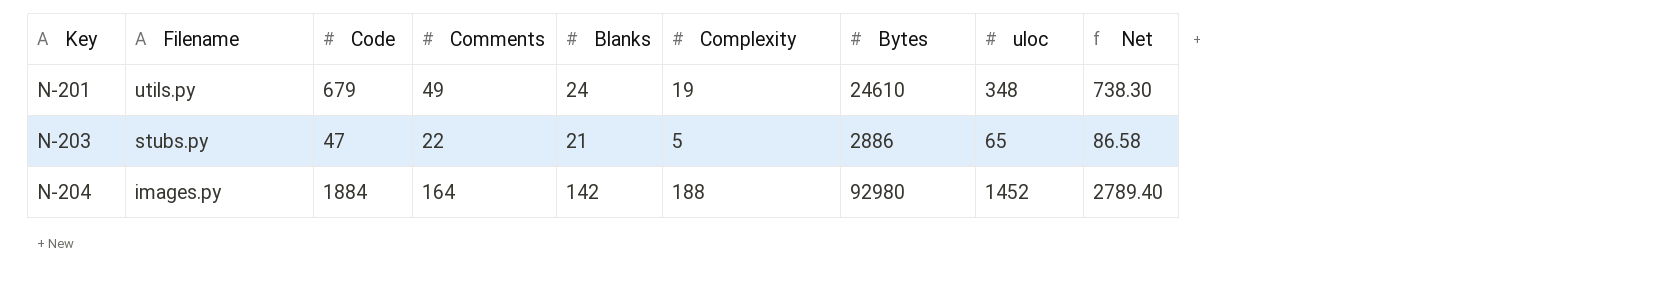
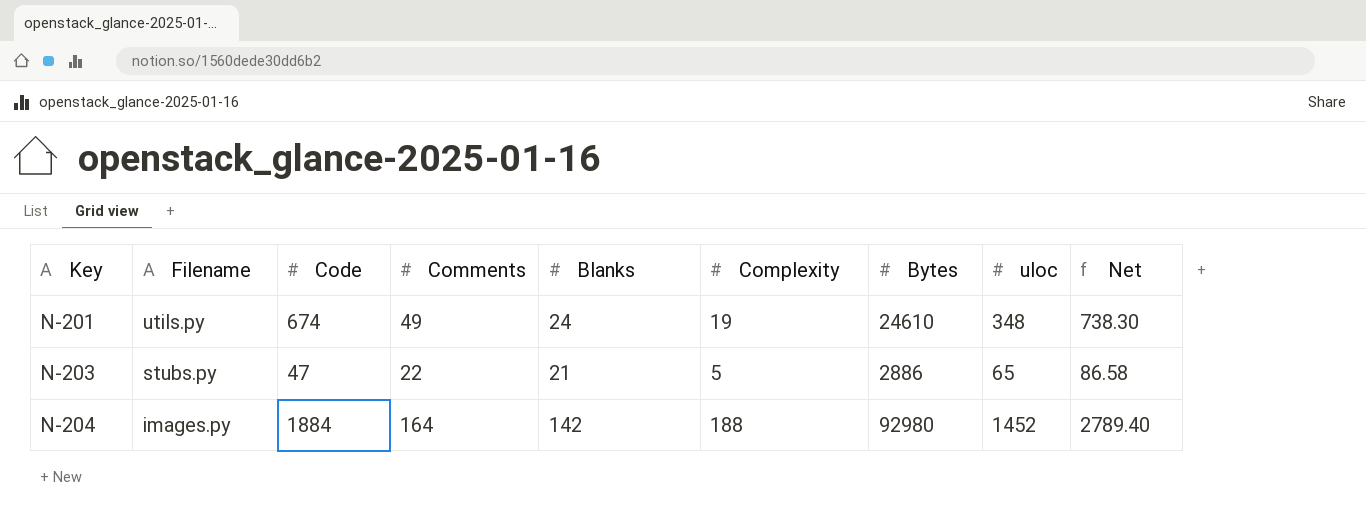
N-201 | Code: 679 -> 674

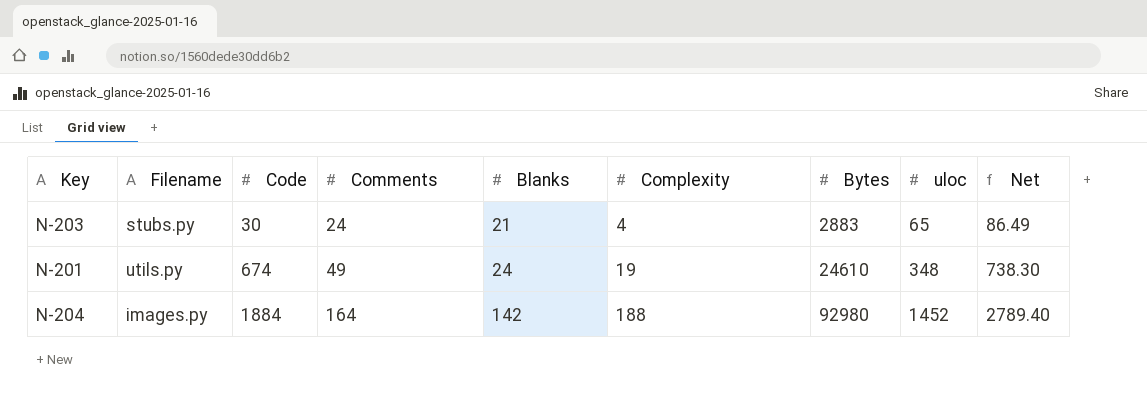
row order: Key ascending -> Code ascending
N-203 | Code: 47 -> 30
N-203 | Comments: 22 -> 24
N-203 | Complexity: 5 -> 4
N-203 | Bytes: 2886 -> 2883
N-203 | Net: 86.58 -> 86.49

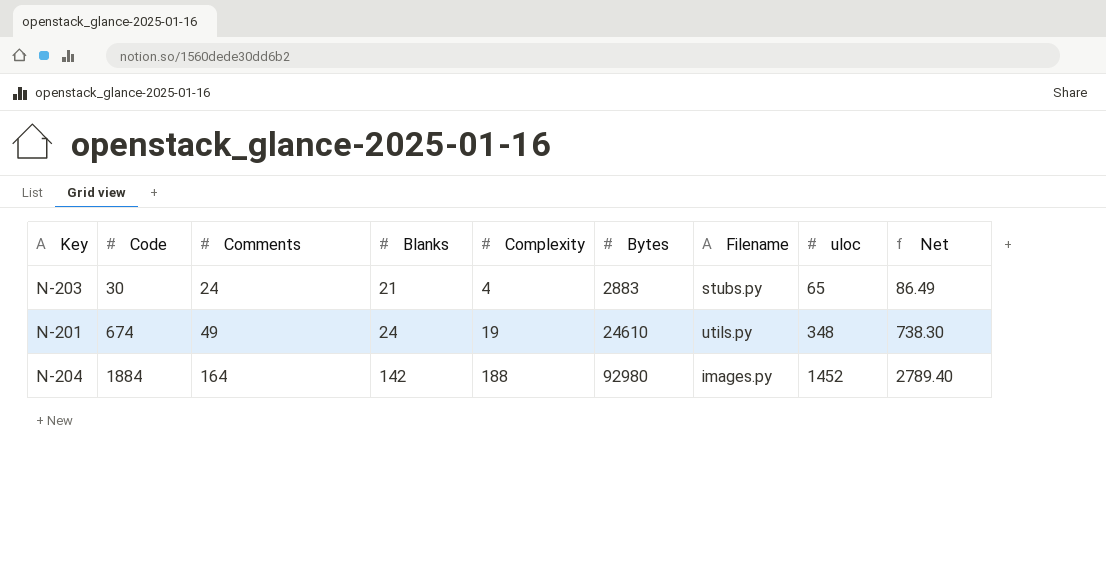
column Filename | position: 2 -> 7

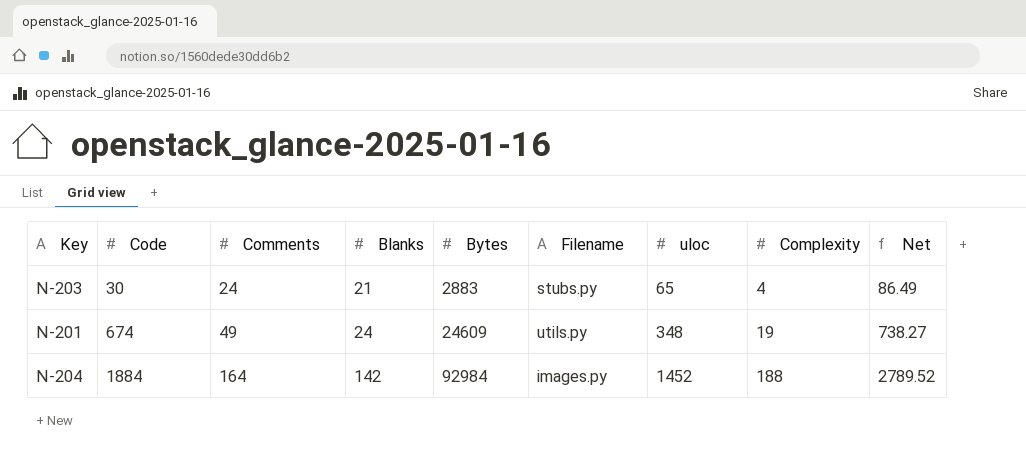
column Complexity | position: 5 -> 8
N-201 | Bytes: 24610 -> 24609
N-201 | Net: 738.30 -> 738.27
N-204 | Bytes: 92980 -> 92984
N-204 | Net: 2789.40 -> 2789.52

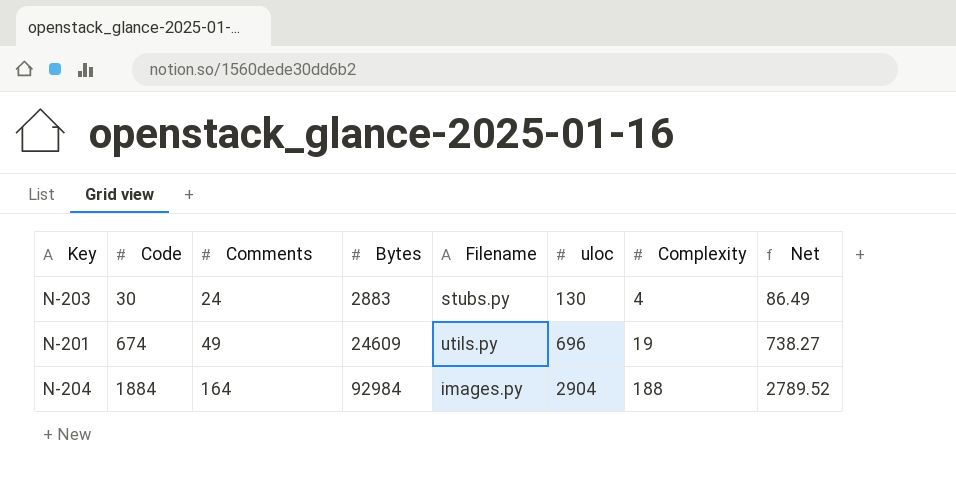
column Blanks | position: 4 -> none
N-203 | uloc: 65 -> 130
N-201 | uloc: 348 -> 696
N-204 | uloc: 1452 -> 2904

